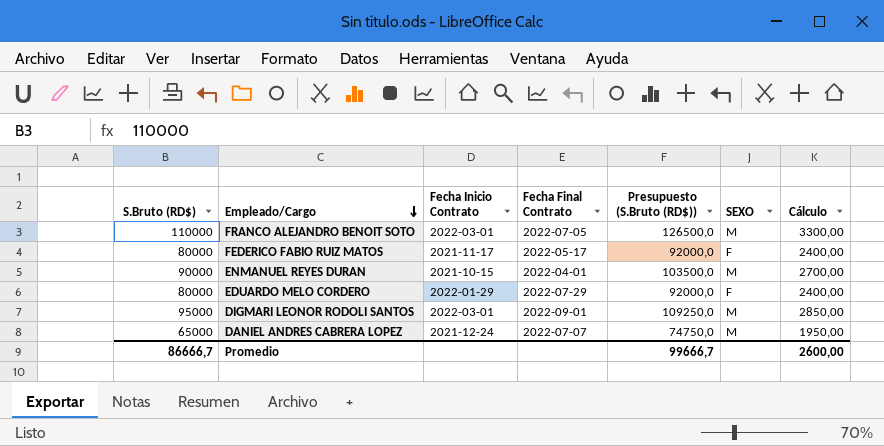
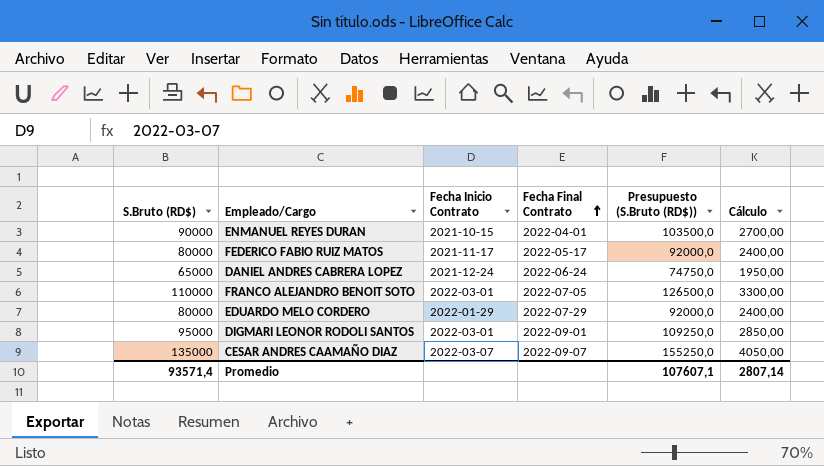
row order: Empleado/Cargo descending -> Fecha Final Contrato ascending
column SEXO | position: 6 -> none
DANIEL ANDRES CABRERA LOPEZ | Fecha Final Contrato: 2022-07-07 -> 2022-06-24
row CESAR ANDRES CAAMAÑO DIAZ: none -> 135000 | 2022-03-07 | 2022-09-07 | 155250,0 | 4050,00
Promedio | S.Bruto (RD$): 86666,7 -> 93571,4
Promedio | Presupuesto (S.Bruto (RD$)): 99666,7 -> 107607,1
Promedio | Cálculo: 2600,00 -> 2807,14

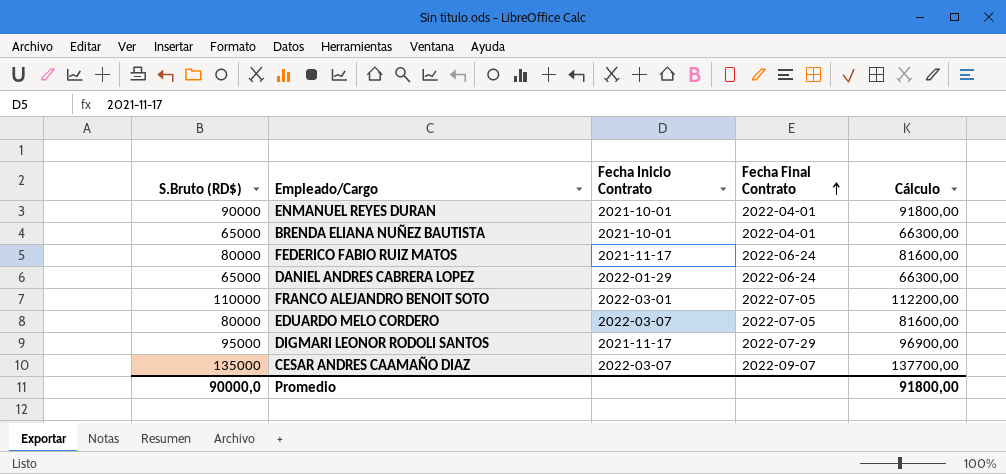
column Presupuesto (S.Bruto (RD$)) | formula: [S.Bruto (RD$)] * 1,15 -> none
column Cálculo | formula: [S.Bruto (RD$)] * 0,03 -> [S.Bruto (RD$)] * 1,02
ENMANUEL REYES DURAN | Fecha Inicio Contrato: 2021-10-15 -> 2021-10-01
row BRENDA ELIANA NUÑEZ BAUTISTA: none -> 65000 | 2021-10-01 | 2022-04-01 | 66300,00
FEDERICO FABIO RUIZ MATOS | Fecha Final Contrato: 2022-05-17 -> 2022-06-24
DANIEL ANDRES CABRERA LOPEZ | Fecha Inicio Contrato: 2021-12-24 -> 2022-01-29
EDUARDO MELO CORDERO | Fecha Inicio Contrato: 2022-01-29 -> 2022-03-07
EDUARDO MELO CORDERO | Fecha Final Contrato: 2022-07-29 -> 2022-07-05
DIGMARI LEONOR RODOLI SANTOS | Fecha Inicio Contrato: 2022-03-01 -> 2021-11-17
DIGMARI LEONOR RODOLI SANTOS | Fecha Final Contrato: 2022-09-01 -> 2022-07-29
Promedio | S.Bruto (RD$): 93571,4 -> 90000,0
Promedio | Cálculo: 2807,14 -> 91800,00

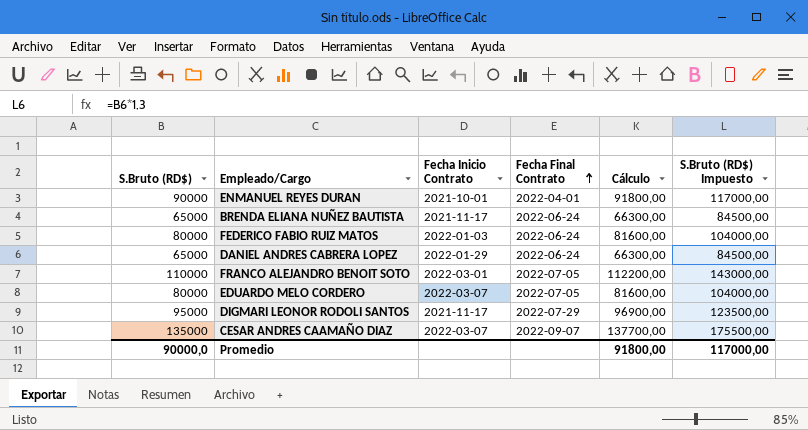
column S.Bruto (RD$) Impuesto | formula: none -> [S.Bruto (RD$)] * 1,3
BRENDA ELIANA NUÑEZ BAUTISTA | Fecha Inicio Contrato: 2021-10-01 -> 2021-11-17
BRENDA ELIANA NUÑEZ BAUTISTA | Fecha Final Contrato: 2022-04-01 -> 2022-06-24
FEDERICO FABIO RUIZ MATOS | Fecha Inicio Contrato: 2021-11-17 -> 2022-01-03

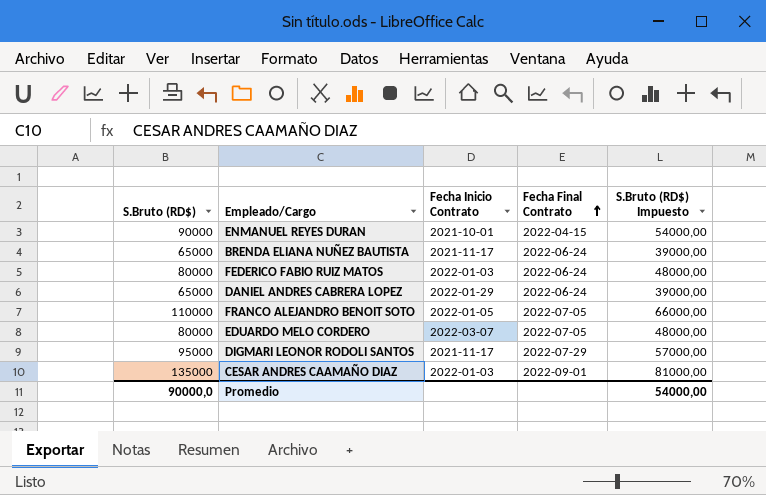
column Cálculo | formula: [S.Bruto (RD$)] * 1,02 -> none
column S.Bruto (RD$) Impuesto | formula: [S.Bruto (RD$)] * 1,3 -> [S.Bruto (RD$)] * 0,6
ENMANUEL REYES DURAN | Fecha Final Contrato: 2022-04-01 -> 2022-04-15
FRANCO ALEJANDRO BENOIT SOTO | Fecha Inicio Contrato: 2022-03-01 -> 2022-01-05
CESAR ANDRES CAAMAÑO DIAZ | Fecha Inicio Contrato: 2022-03-07 -> 2022-01-03
CESAR ANDRES CAAMAÑO DIAZ | Fecha Final Contrato: 2022-09-07 -> 2022-09-01
Promedio | S.Bruto (RD$) Impuesto: 117000,00 -> 54000,00

